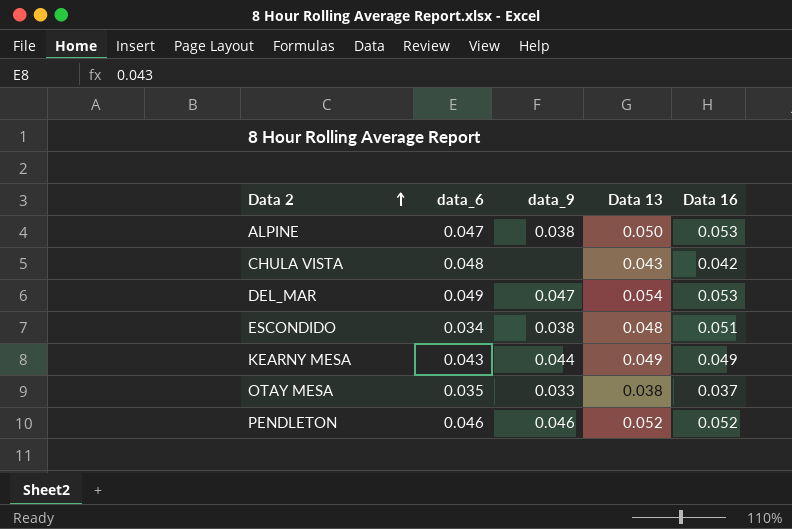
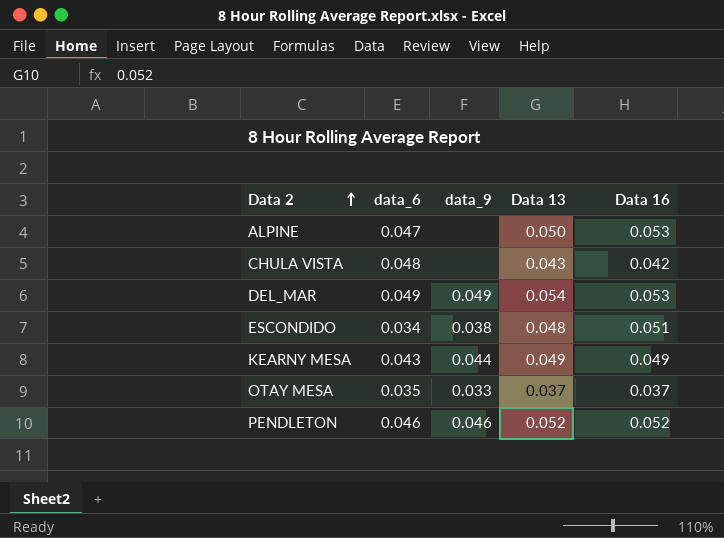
ALPINE | data_9: 0.038 -> none
DEL_MAR | data_9: 0.047 -> 0.049
OTAY MESA | Data 13: 0.038 -> 0.037

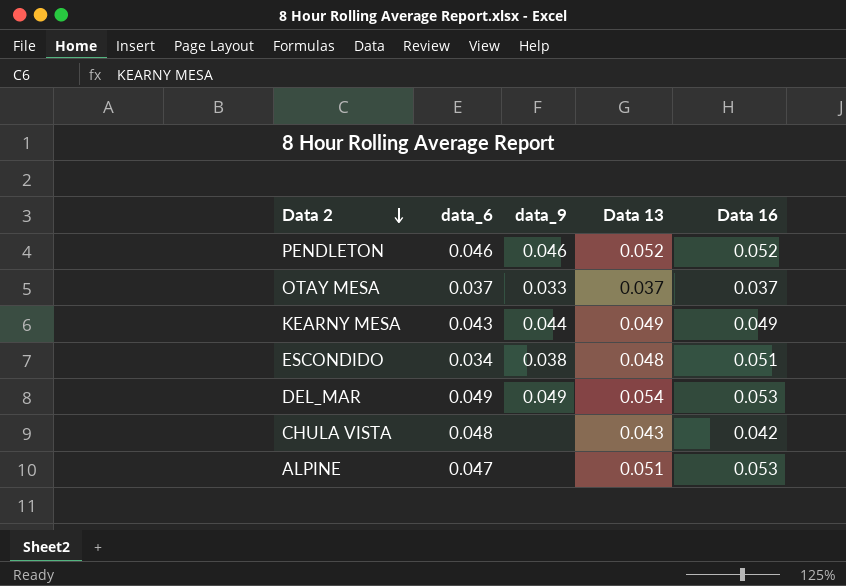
row order: Data 2 ascending -> Data 2 descending
OTAY MESA | data_6: 0.035 -> 0.037
ALPINE | Data 13: 0.050 -> 0.051

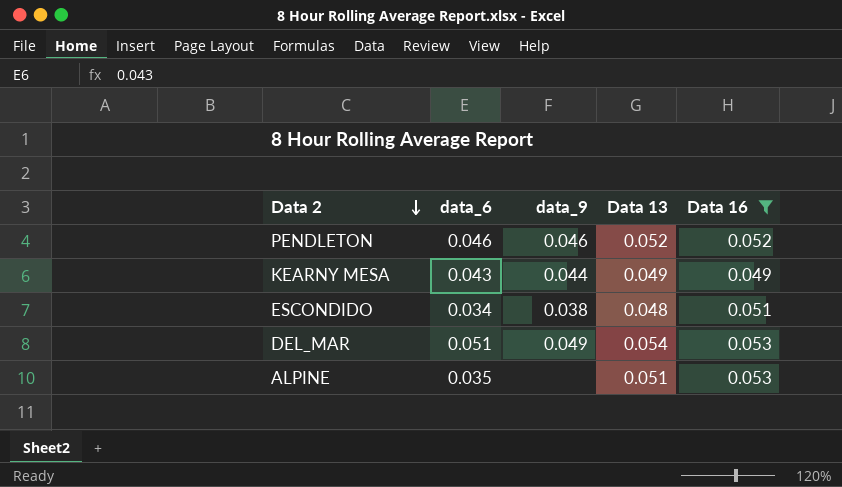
filter: none -> Data 16 >= 0.049
DEL_MAR | data_6: 0.049 -> 0.051
ALPINE | data_6: 0.047 -> 0.035

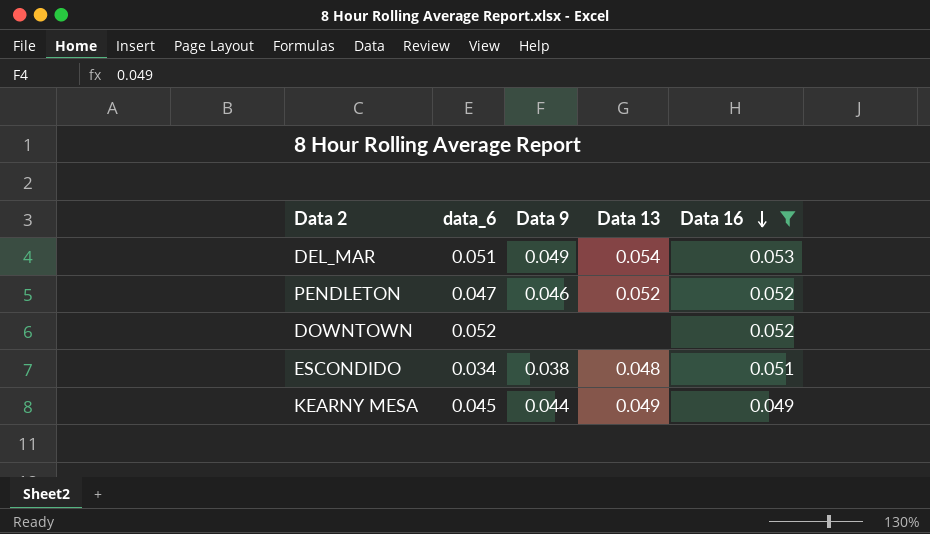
row order: Data 2 descending -> Data 16 descending
column name: data_9 -> Data 9
row ALPINE: 0.035 | none | 0.051 | 0.053 -> none
PENDLETON | data_6: 0.046 -> 0.047
row DOWNTOWN: none -> 0.052 | none | none | 0.052
KEARNY MESA | data_6: 0.043 -> 0.045

